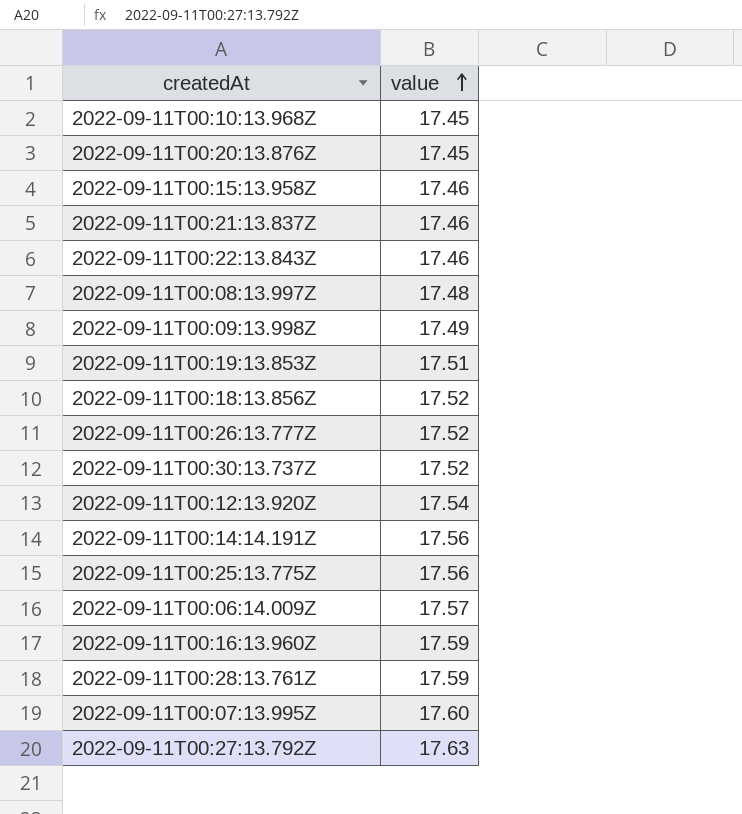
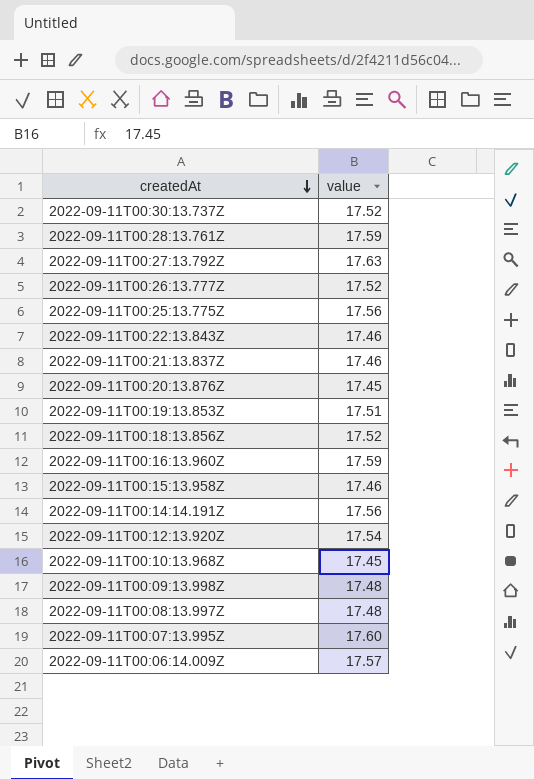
row order: value ascending -> createdAt descending
2022-09-11T00:09:13.998Z | value: 17.49 -> 17.48

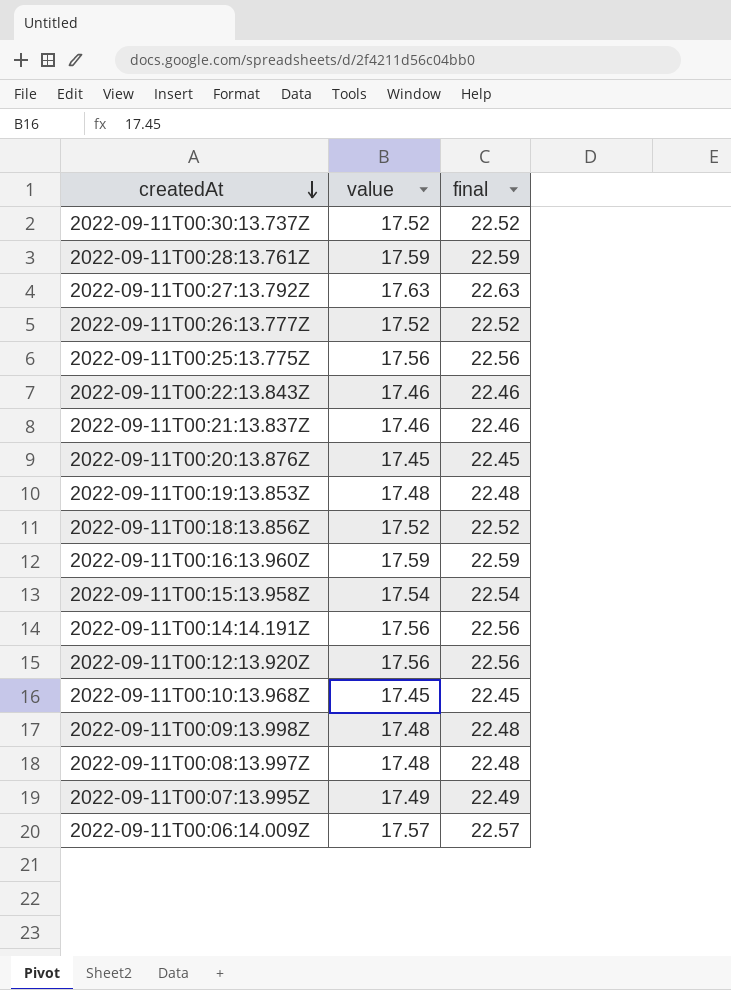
column final | formula: none -> [value] + 5
2022-09-11T00:19:13.853Z | value: 17.51 -> 17.48
2022-09-11T00:15:13.958Z | value: 17.46 -> 17.54
2022-09-11T00:12:13.920Z | value: 17.54 -> 17.56
2022-09-11T00:07:13.995Z | value: 17.60 -> 17.49

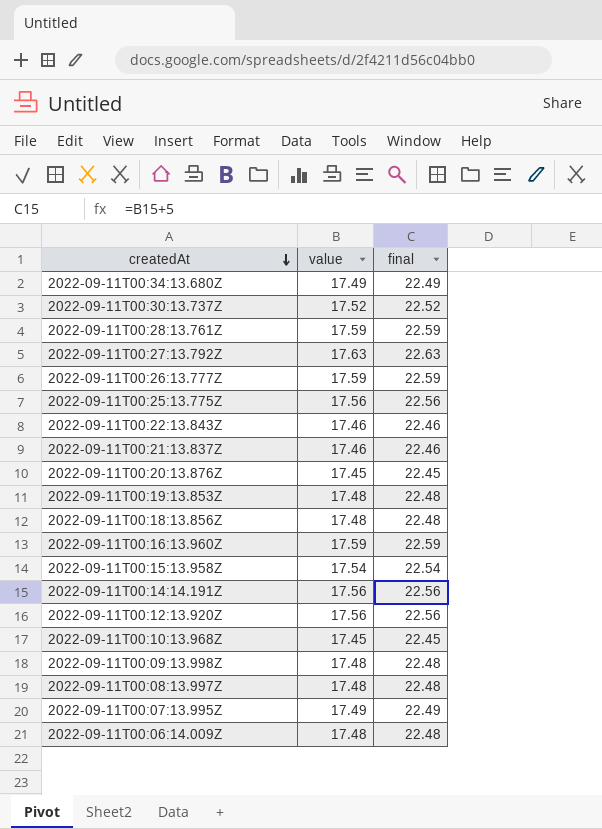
row 2022-09-11T00:34:13.680Z: none -> 17.49 | 22.49
2022-09-11T00:26:13.777Z | value: 17.52 -> 17.59
2022-09-11T00:26:13.777Z | final: 22.52 -> 22.59
2022-09-11T00:18:13.856Z | value: 17.52 -> 17.48
2022-09-11T00:18:13.856Z | final: 22.52 -> 22.48
2022-09-11T00:06:14.009Z | value: 17.57 -> 17.48
2022-09-11T00:06:14.009Z | final: 22.57 -> 22.48

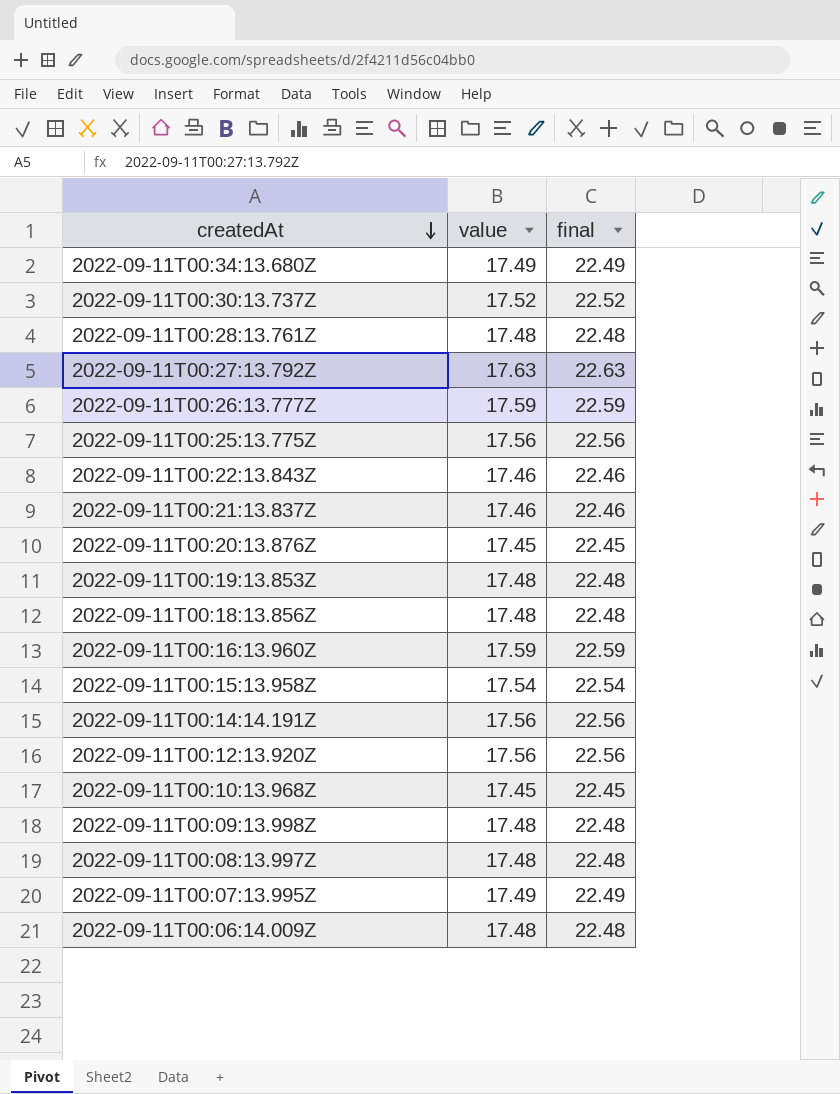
2022-09-11T00:28:13.761Z | value: 17.59 -> 17.48
2022-09-11T00:28:13.761Z | final: 22.59 -> 22.48

